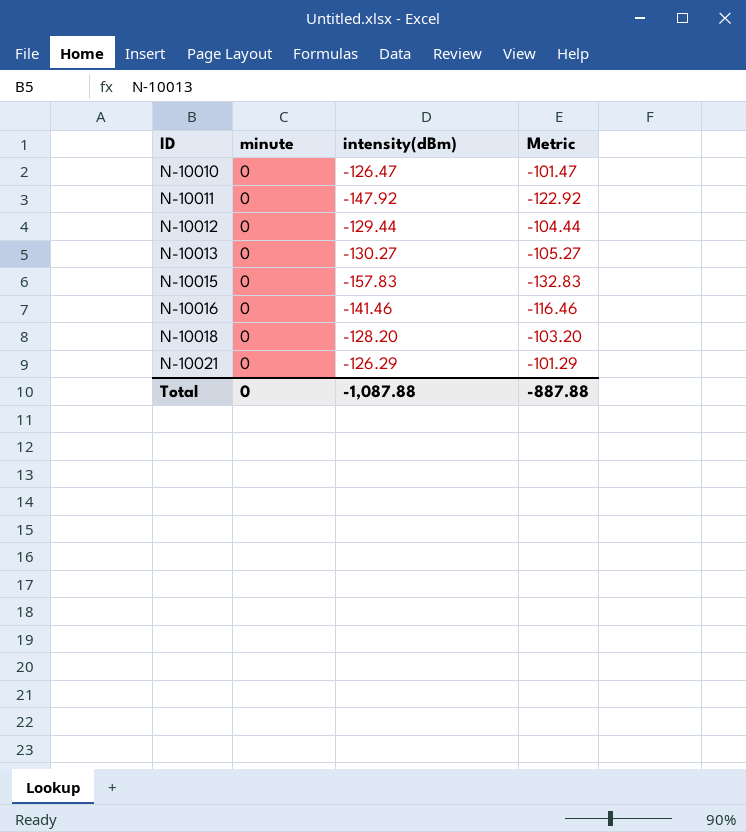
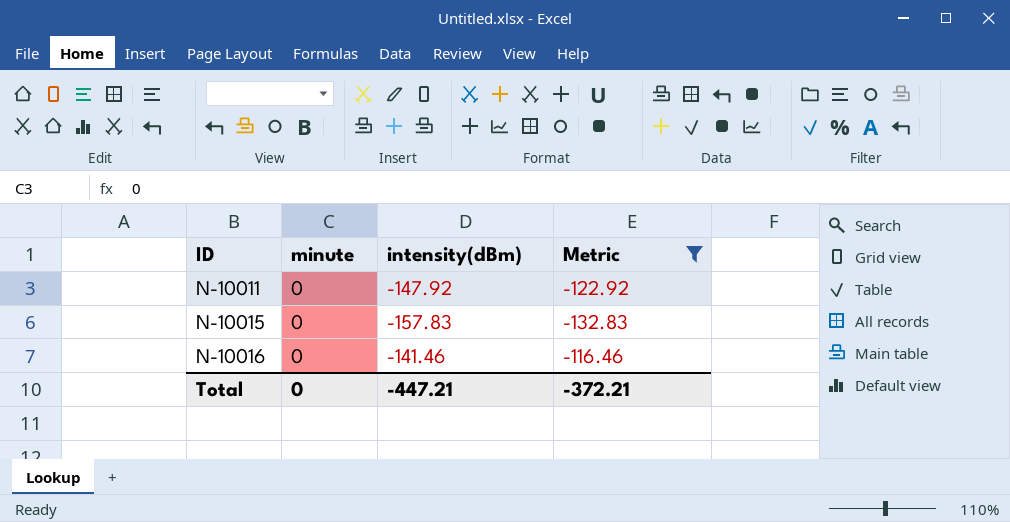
filter: none -> Metric <= -116.46
Total | intensity(dBm): -1,087.88 -> -447.21
Total | Metric: -887.88 -> -372.21

